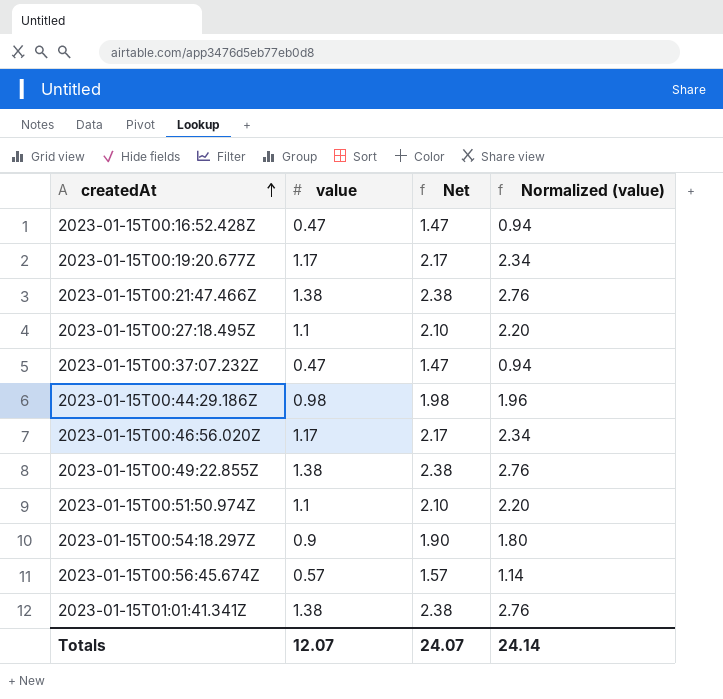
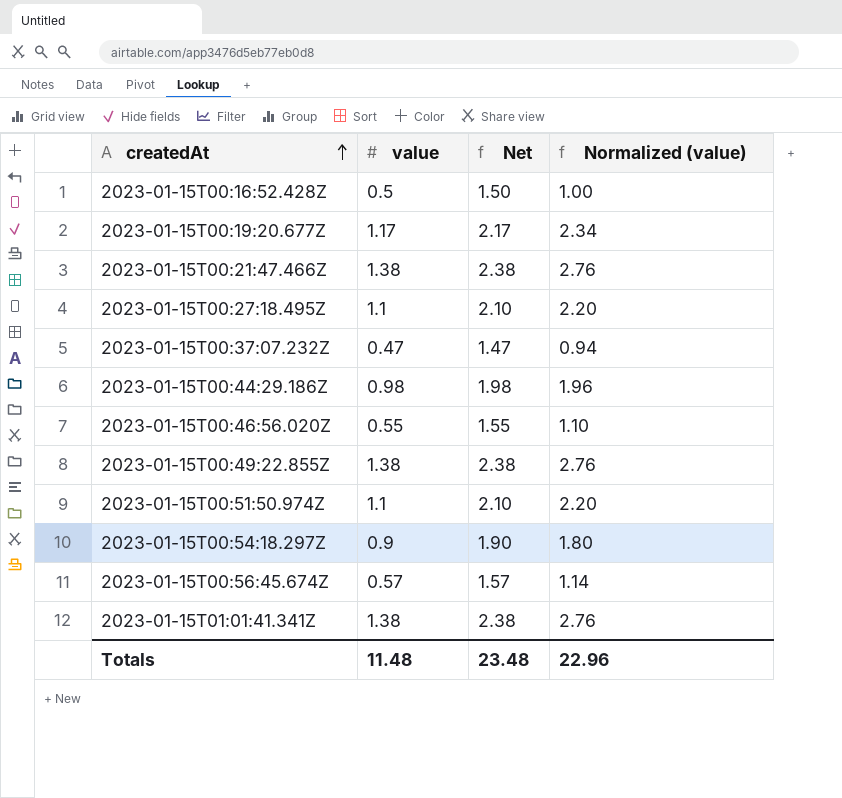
2023-01-15T00:16:52.428Z | value: 0.47 -> 0.5
2023-01-15T00:16:52.428Z | Net: 1.47 -> 1.50
2023-01-15T00:16:52.428Z | Normalized (value): 0.94 -> 1.00
2023-01-15T00:46:56.020Z | value: 1.17 -> 0.55
2023-01-15T00:46:56.020Z | Net: 2.17 -> 1.55
2023-01-15T00:46:56.020Z | Normalized (value): 2.34 -> 1.10
Totals | value: 12.07 -> 11.48
Totals | Net: 24.07 -> 23.48
Totals | Normalized (value): 24.14 -> 22.96

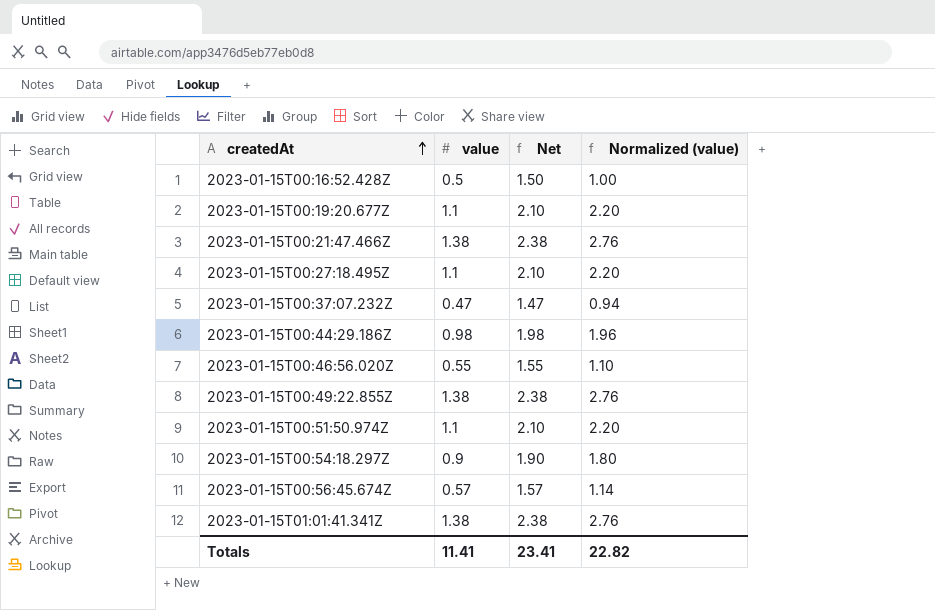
2023-01-15T00:19:20.677Z | value: 1.17 -> 1.1
2023-01-15T00:19:20.677Z | Net: 2.17 -> 2.10
2023-01-15T00:19:20.677Z | Normalized (value): 2.34 -> 2.20
Totals | value: 11.48 -> 11.41
Totals | Net: 23.48 -> 23.41
Totals | Normalized (value): 22.96 -> 22.82

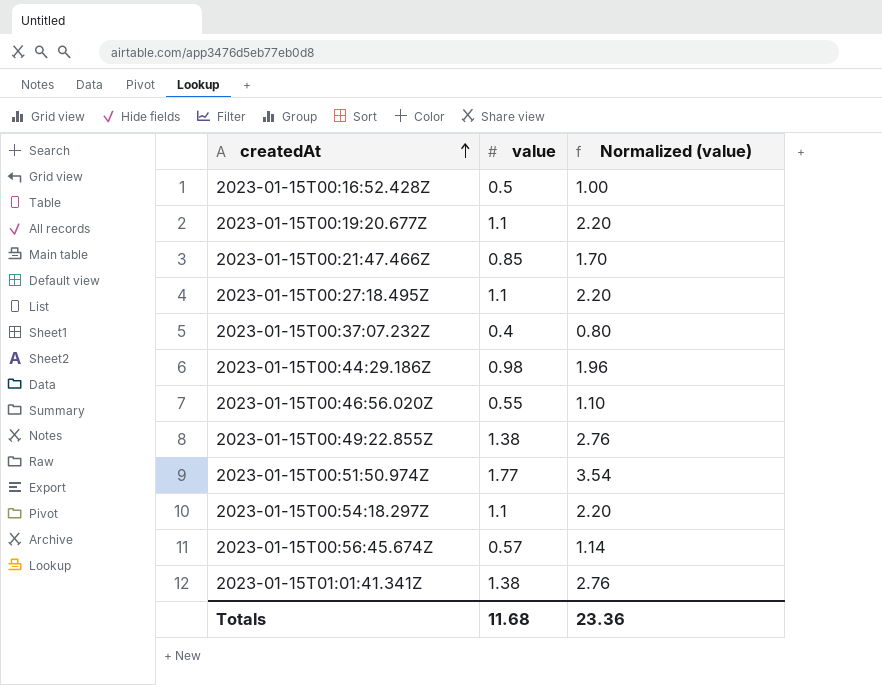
column Net | formula: [value] + 1 -> none
2023-01-15T00:21:47.466Z | value: 1.38 -> 0.85
2023-01-15T00:21:47.466Z | Normalized (value): 2.76 -> 1.70
2023-01-15T00:37:07.232Z | value: 0.47 -> 0.4
2023-01-15T00:37:07.232Z | Normalized (value): 0.94 -> 0.80
2023-01-15T00:51:50.974Z | value: 1.1 -> 1.77
2023-01-15T00:51:50.974Z | Normalized (value): 2.20 -> 3.54
2023-01-15T00:54:18.297Z | value: 0.9 -> 1.1
2023-01-15T00:54:18.297Z | Normalized (value): 1.80 -> 2.20
Totals | value: 11.41 -> 11.68
Totals | Normalized (value): 22.82 -> 23.36

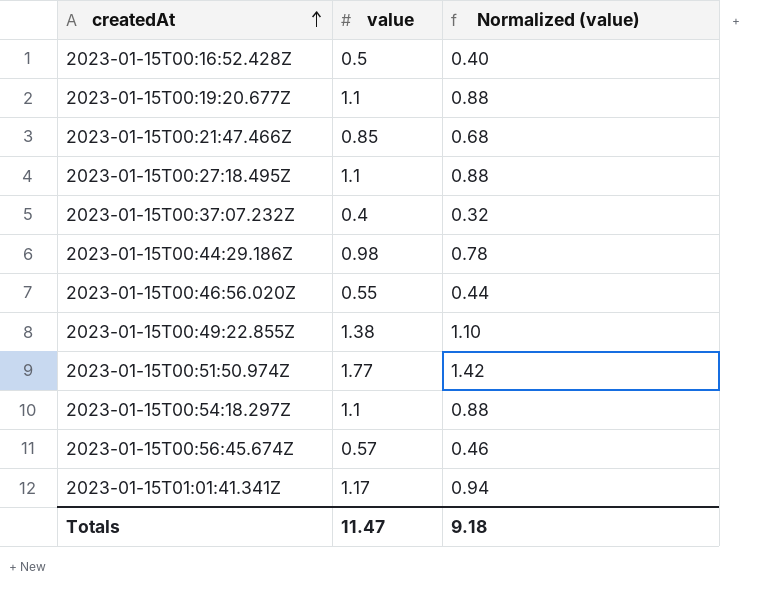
column Normalized (value) | formula: [value] * 2 -> [value] * 0.8
2023-01-15T01:01:41.341Z | value: 1.38 -> 1.17
Totals | value: 11.68 -> 11.47
Totals | Normalized (value): 23.36 -> 9.18

